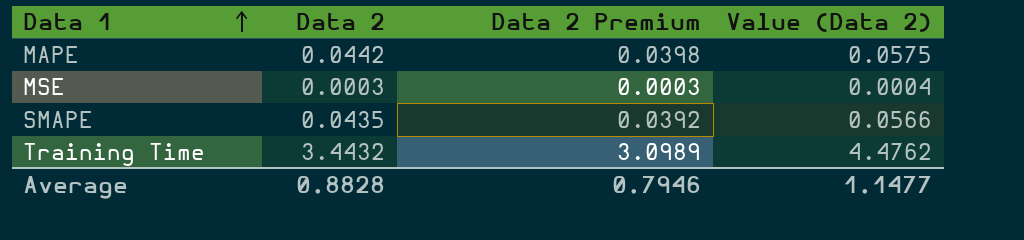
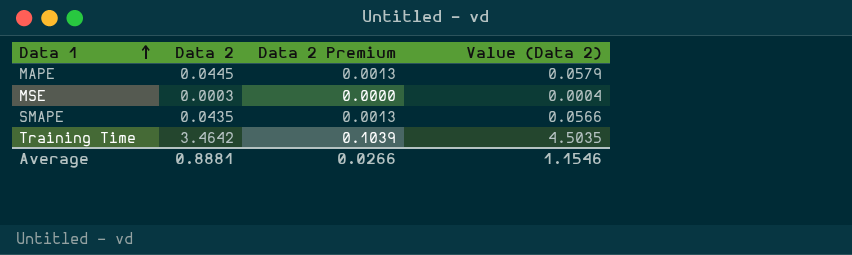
column Data 2 Premium | formula: [Data 2] * 0.9 -> [Data 2] * 0.03
MAPE | Data 2: 0.0442 -> 0.0445
MAPE | Value (Data 2): 0.0575 -> 0.0579
Training Time | Data 2: 3.4432 -> 3.4642
Training Time | Value (Data 2): 4.4762 -> 4.5035
Average | Data 2: 0.8828 -> 0.8881
Average | Data 2 Premium: 0.7946 -> 0.0266
Average | Value (Data 2): 1.1477 -> 1.1546

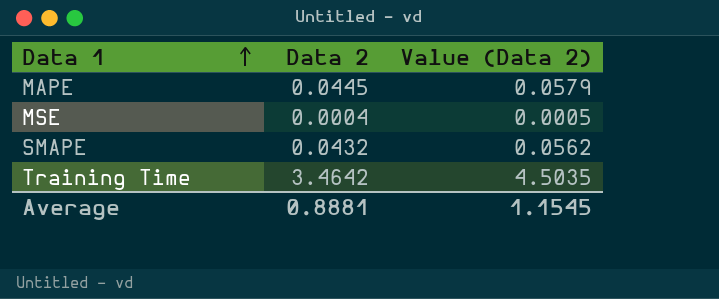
column Data 2 Premium | formula: [Data 2] * 0.03 -> none
MSE | Data 2: 0.0003 -> 0.0004
MSE | Value (Data 2): 0.0004 -> 0.0005
SMAPE | Data 2: 0.0435 -> 0.0432
SMAPE | Value (Data 2): 0.0566 -> 0.0562
Average | Value (Data 2): 1.1546 -> 1.1545

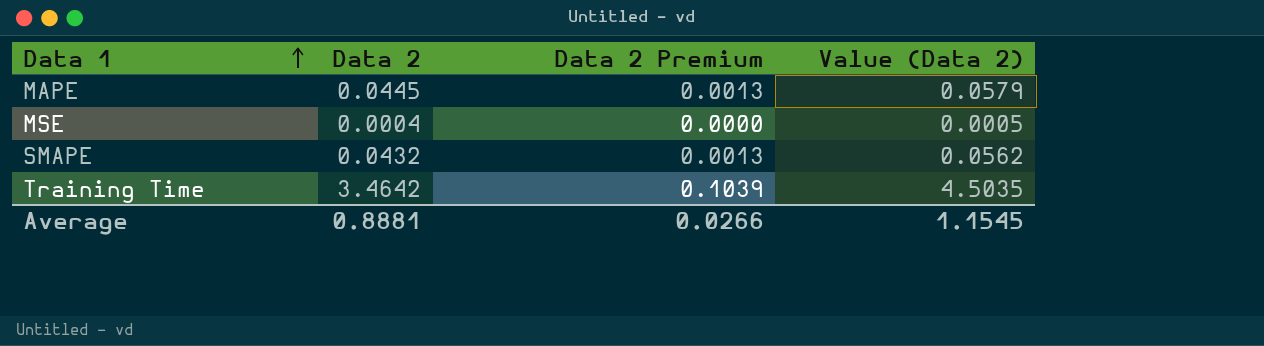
column Data 2 Premium | formula: none -> [Data 2] * 0.03

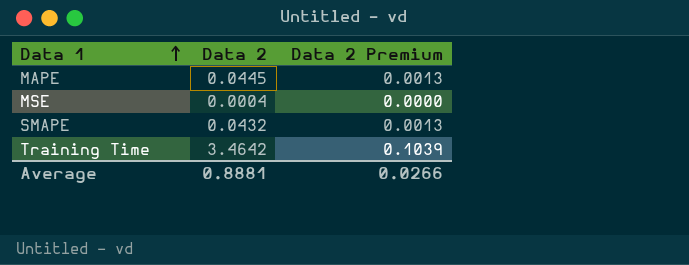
column Value (Data 2) | formula: [Data 2] * 1.3 -> none

